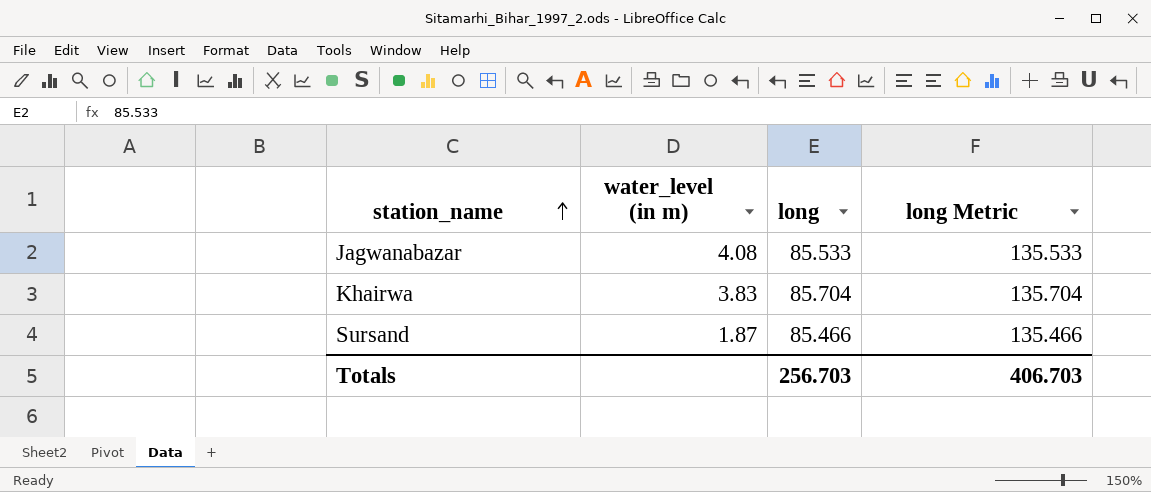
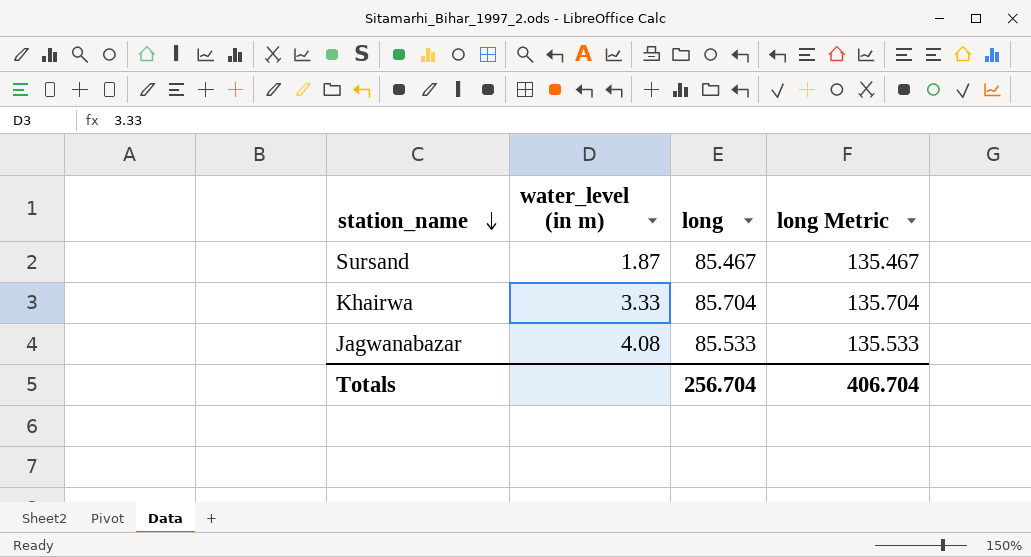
row order: station_name ascending -> station_name descending
Sursand | long: 85.466 -> 85.467
Sursand | long Metric: 135.466 -> 135.467
Khairwa | water_level (in m): 3.83 -> 3.33
Totals | long: 256.703 -> 256.704
Totals | long Metric: 406.703 -> 406.704

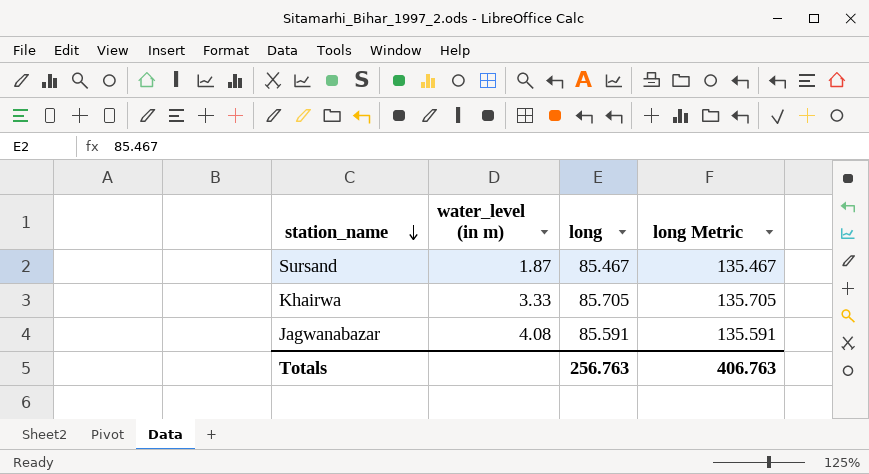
Khairwa | long: 85.704 -> 85.705
Khairwa | long Metric: 135.704 -> 135.705
Jagwanabazar | long: 85.533 -> 85.591
Jagwanabazar | long Metric: 135.533 -> 135.591
Totals | long: 256.704 -> 256.763
Totals | long Metric: 406.704 -> 406.763

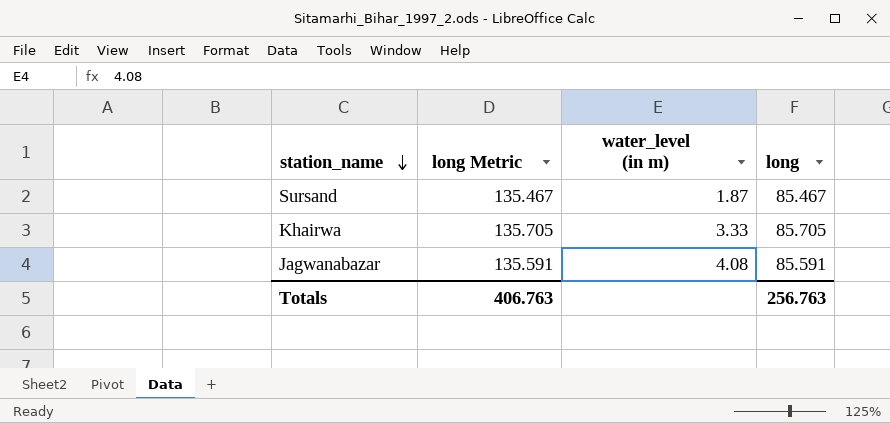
column long Metric | position: 4 -> 2

